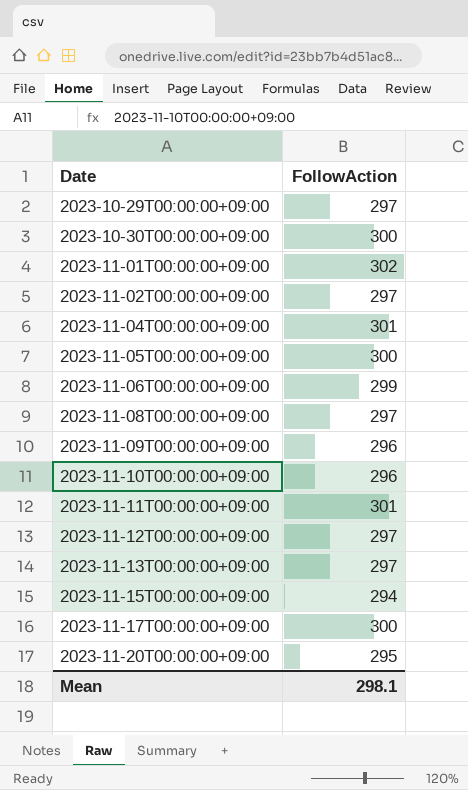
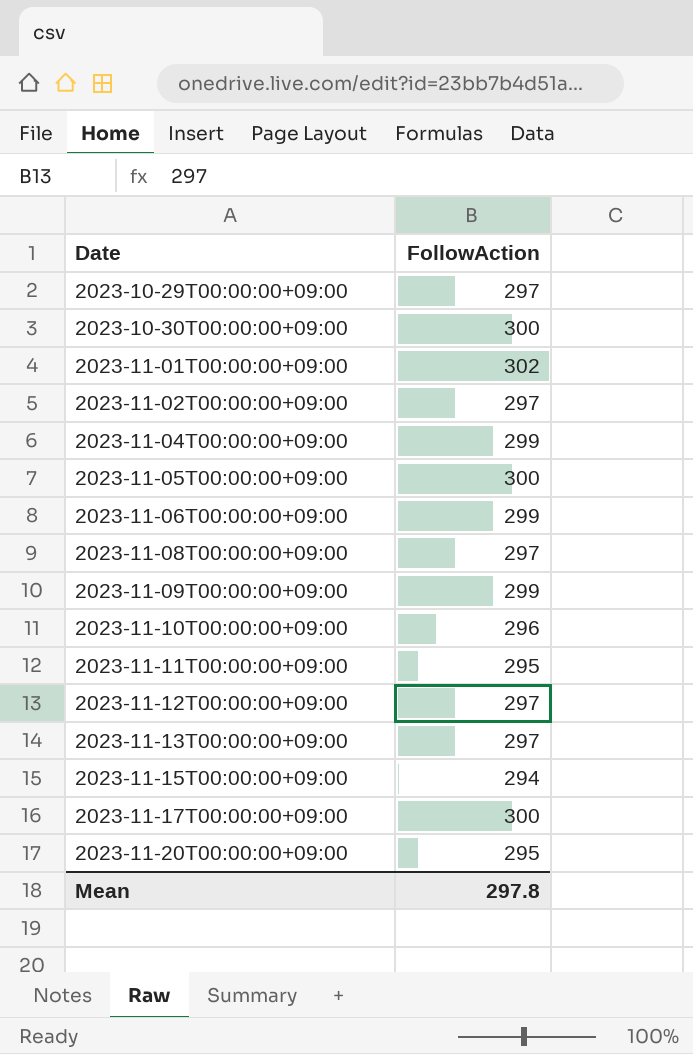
2023-11-04T00:00:00+09:00 | FollowAction: 301 -> 299
2023-11-09T00:00:00+09:00 | FollowAction: 296 -> 299
2023-11-11T00:00:00+09:00 | FollowAction: 301 -> 295
Mean | FollowAction: 298.1 -> 297.8

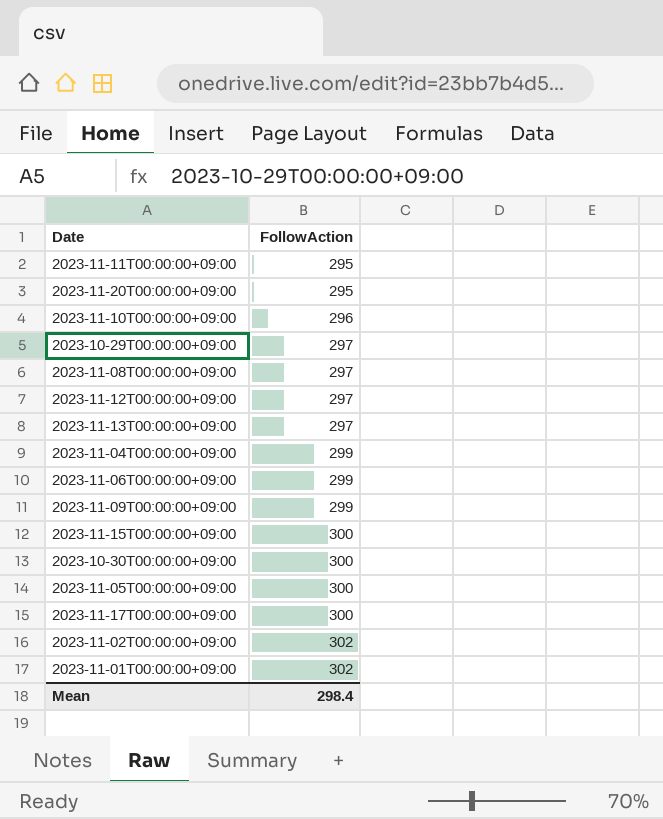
row order: Date ascending -> FollowAction ascending
2023-11-15T00:00:00+09:00 | FollowAction: 294 -> 300
2023-11-02T00:00:00+09:00 | FollowAction: 297 -> 302
Mean | FollowAction: 297.8 -> 298.4

